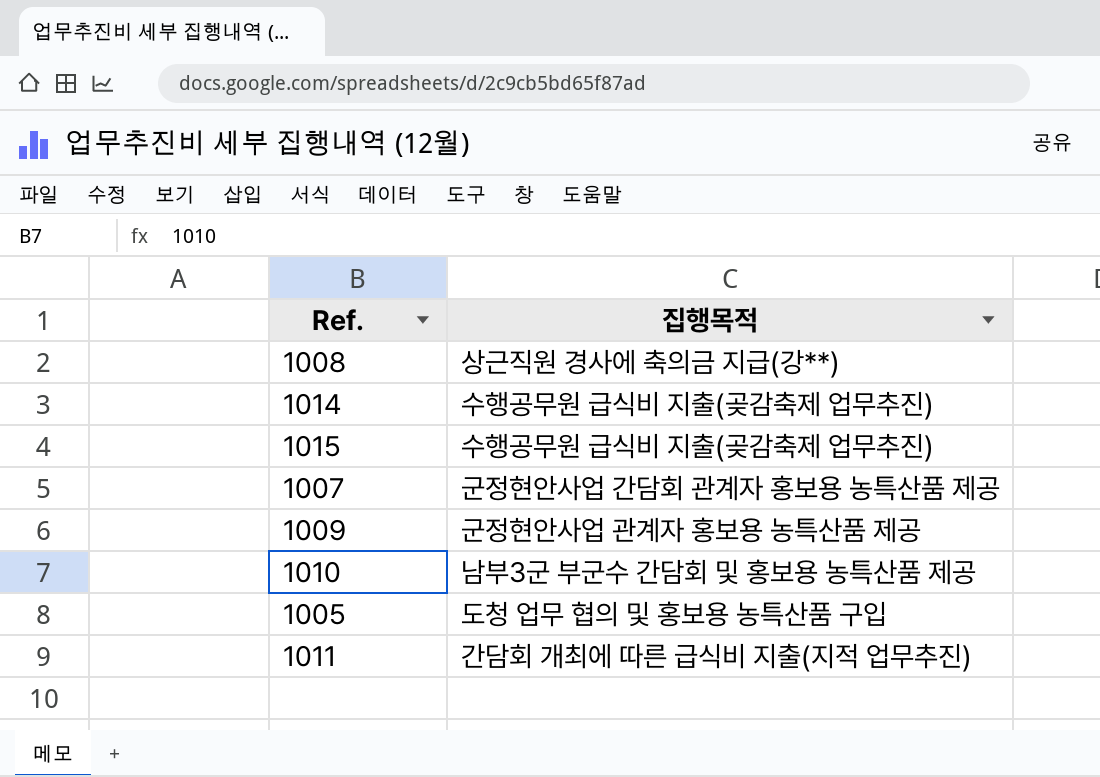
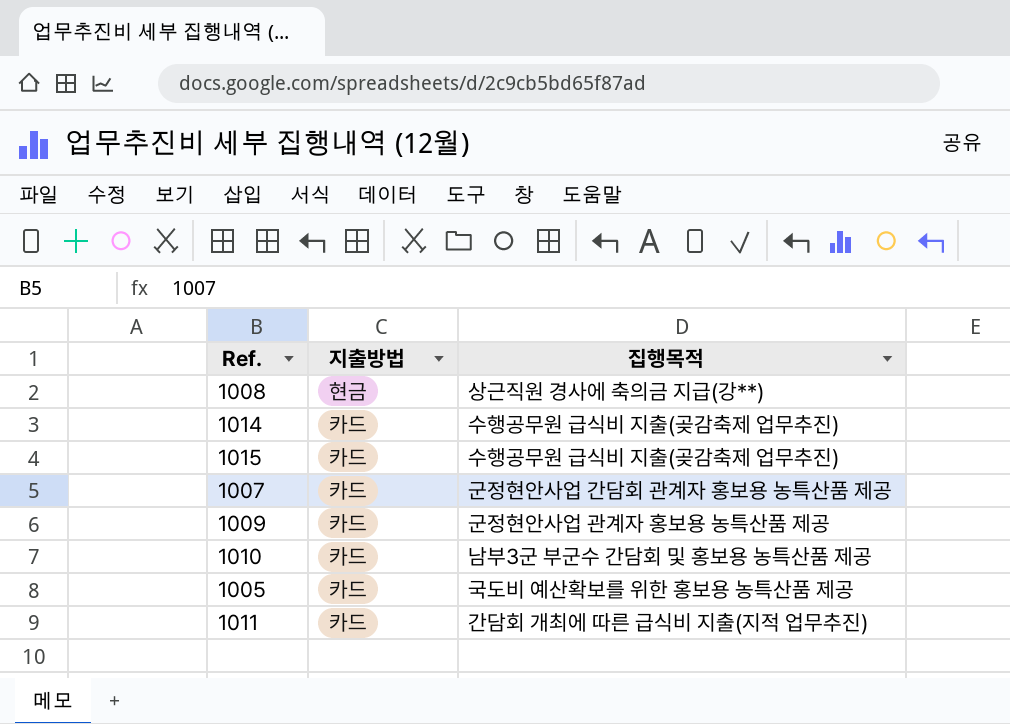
column 지출방법 | position: none -> 2
1005 | 집행목적: 도청 업무 협의 및 홍보용 농특산품 구입 -> 국도비 예산확보를 위한 홍보용 농특산품 제공

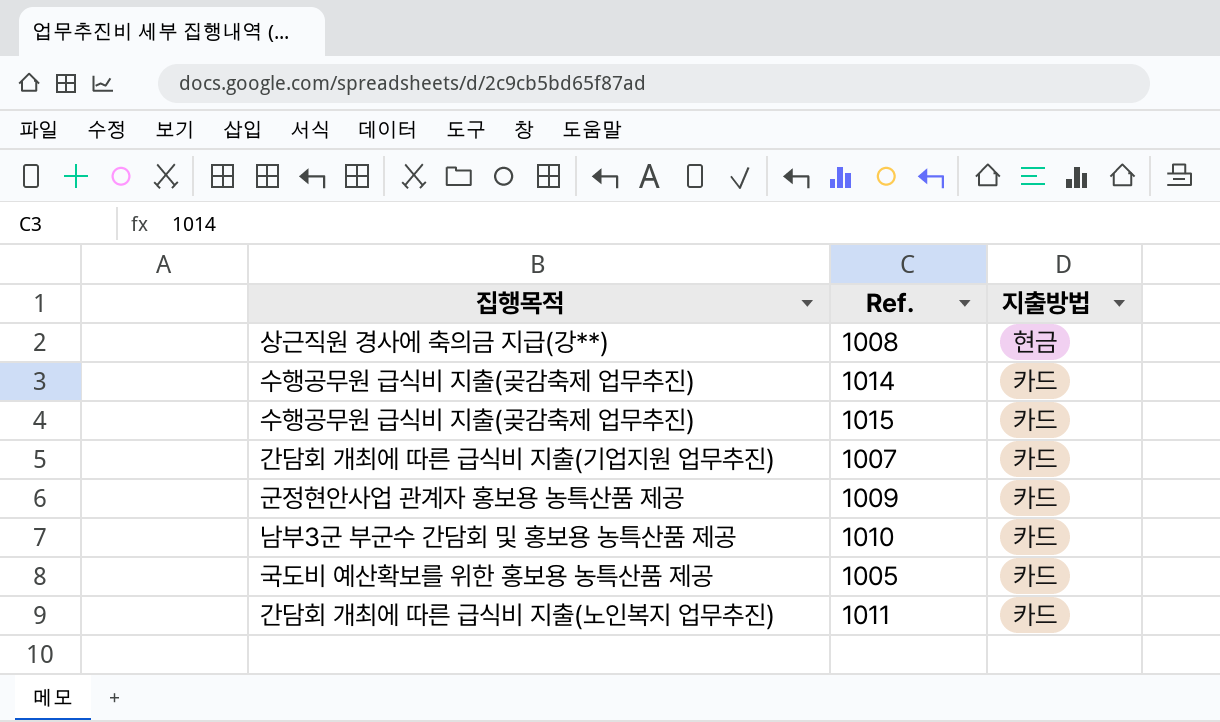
column 집행목적 | position: 3 -> 1
1007 | 집행목적: 군정현안사업 간담회 관계자 홍보용 농특산품 제공 -> 간담회 개최에 따른 급식비 지출(기업지원 업무추진)
1011 | 집행목적: 간담회 개최에 따른 급식비 지출(지적 업무추진) -> 간담회 개최에 따른 급식비 지출(노인복지 업무추진)

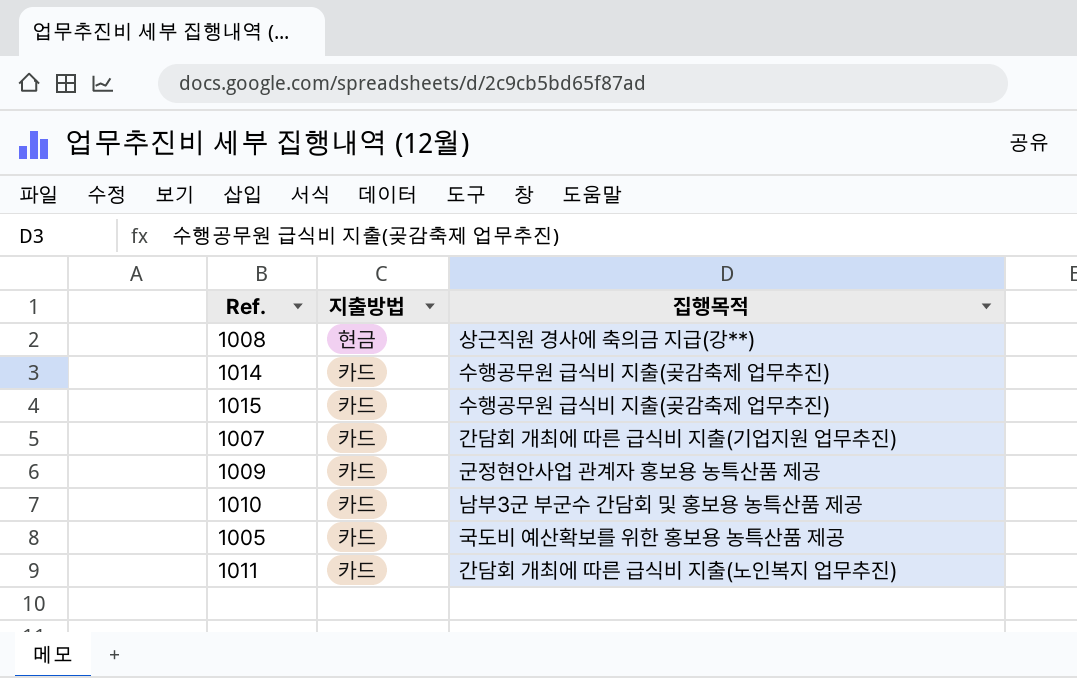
column 집행목적 | position: 1 -> 3

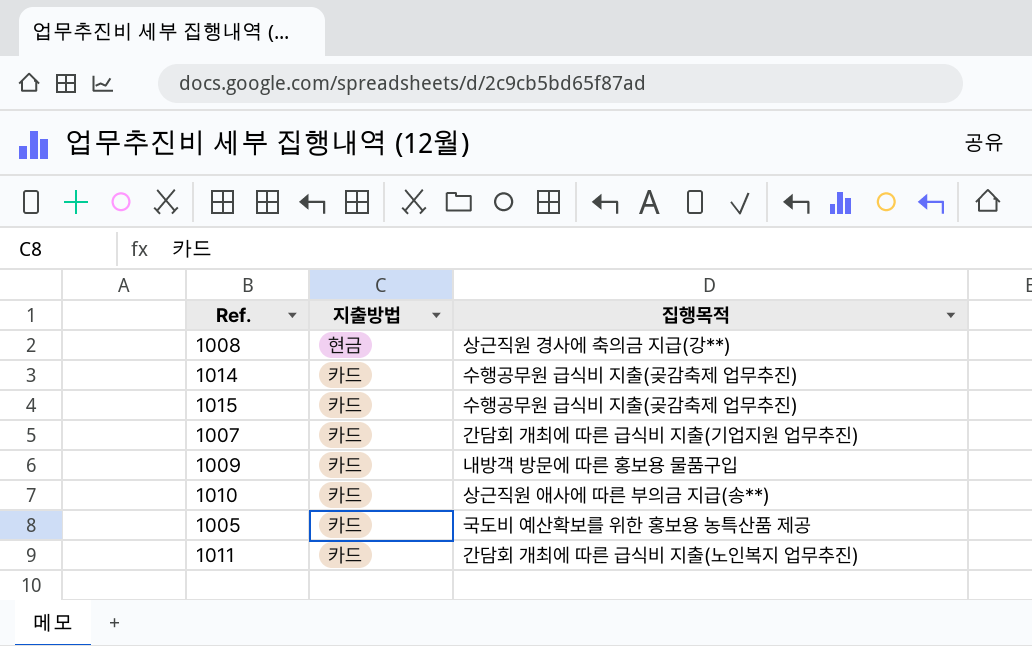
1009 | 집행목적: 군정현안사업 관계자 홍보용 농특산품 제공 -> 내방객 방문에 따른 홍보용 물품구입
1010 | 집행목적: 남부3군 부군수 간담회 및 홍보용 농특산품 제공 -> 상근직원 애사에 따른 부의금 지급(송**)

